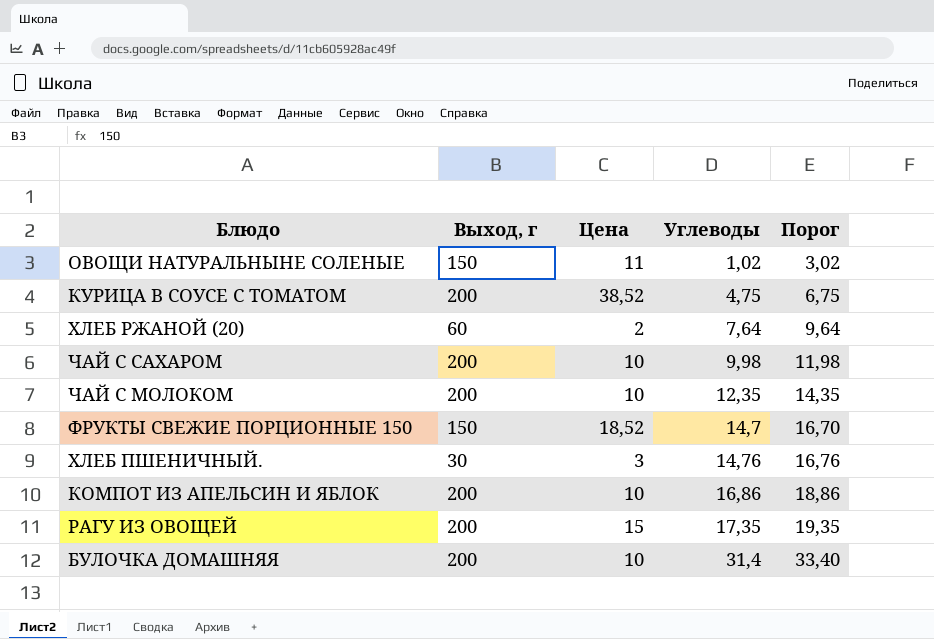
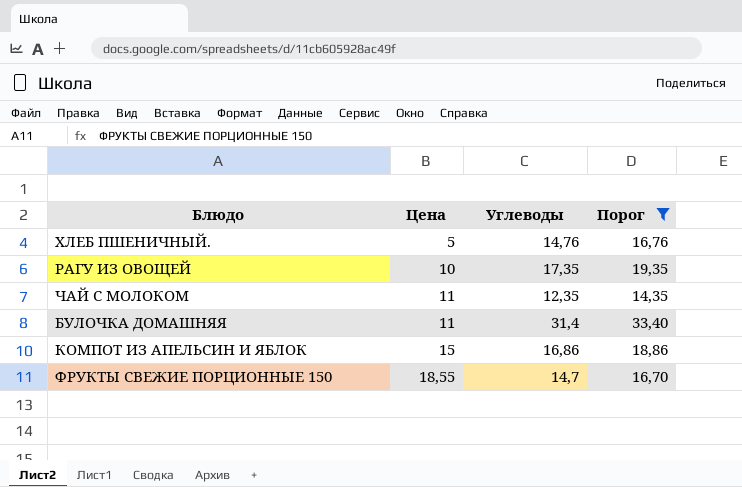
filter: none -> Порог >= 14,35
row order: Углеводы ascending -> Цена ascending
column Выход, г | position: 2 -> none
ХЛЕБ ПШЕНИЧНЫЙ. | Цена: 3 -> 5
РАГУ ИЗ ОВОЩЕЙ | Цена: 15 -> 10
ЧАЙ С МОЛОКОМ | Цена: 10 -> 11
БУЛОЧКА ДОМАШНЯЯ | Цена: 10 -> 11
КОМПОТ ИЗ АПЕЛЬСИН И ЯБЛОК | Цена: 10 -> 15
ФРУКТЫ СВЕЖИЕ ПОРЦИОННЫЕ 150 | Цена: 18,52 -> 18,55

